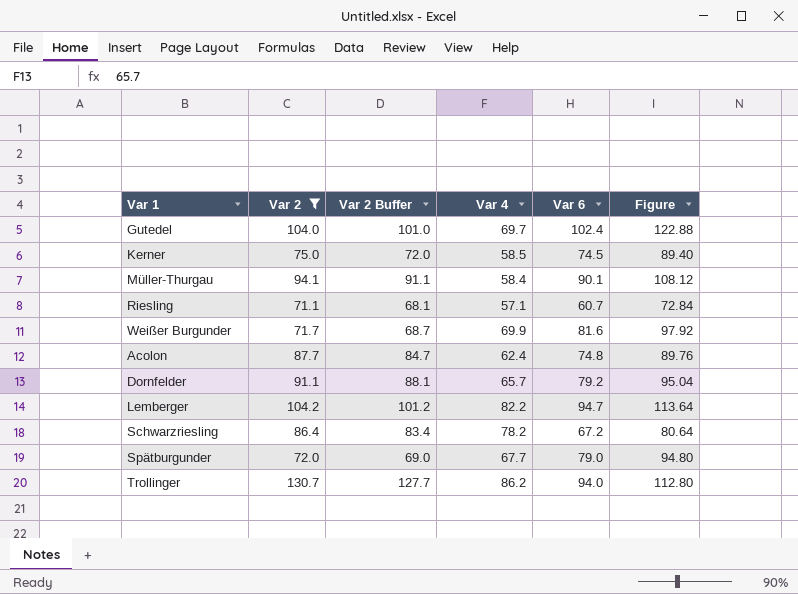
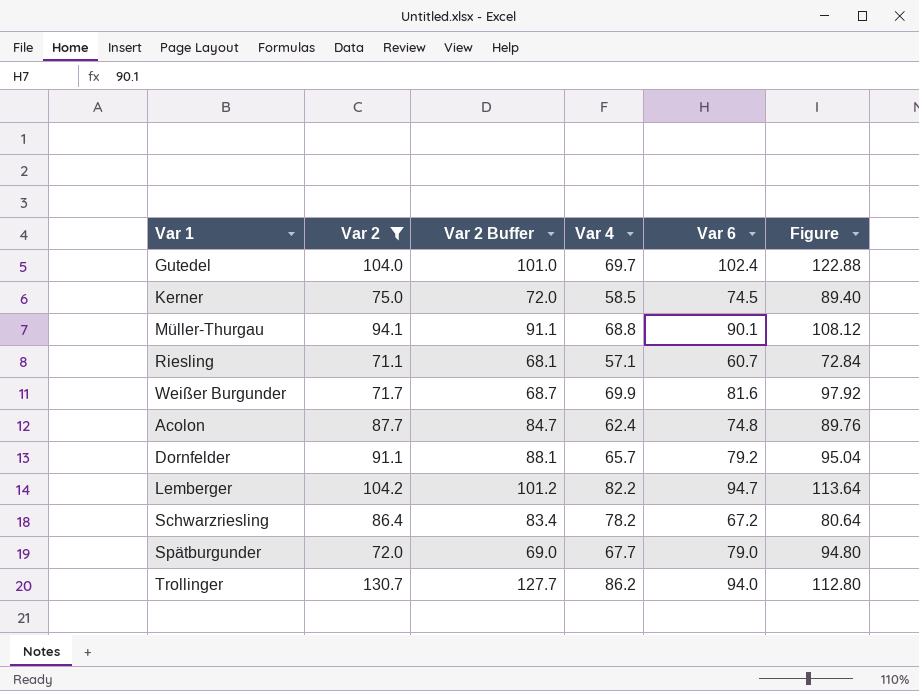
Müller-Thurgau | Var 4: 58.4 -> 68.8

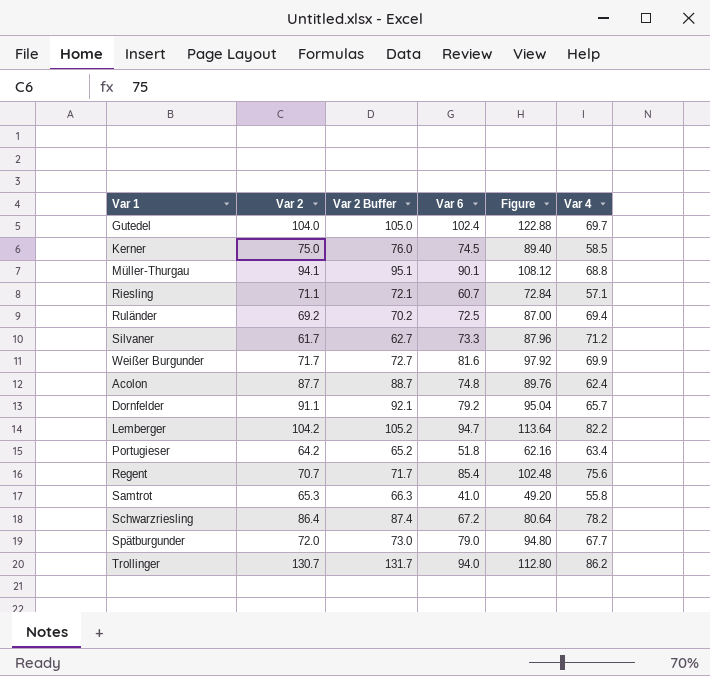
filter: Var 2 >= 71.1 -> none
column Var 2 Buffer | formula: [Var 2] - 3 -> [Var 2] + 1
column Var 4 | position: 4 -> 6

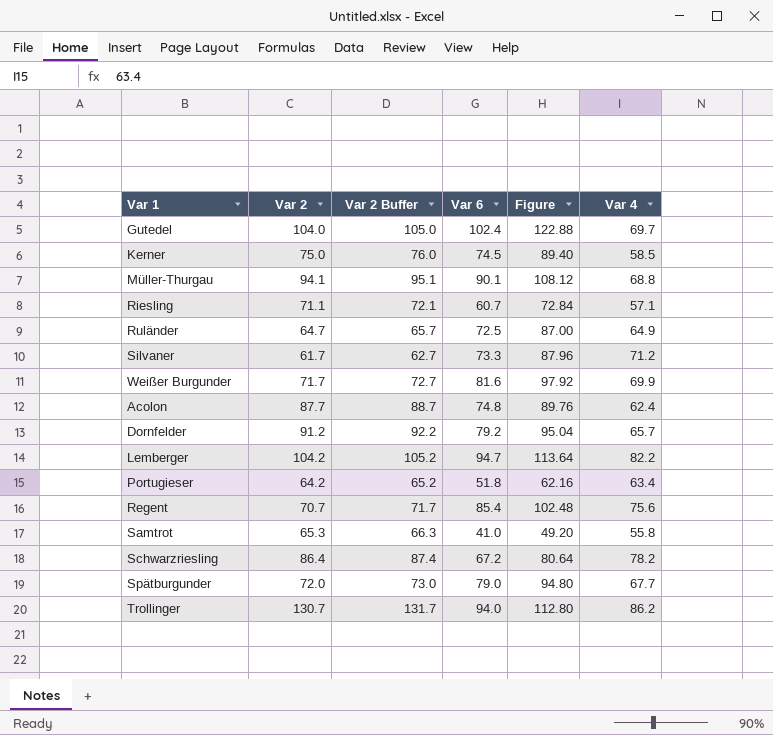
Ruländer | Var 2: 69.2 -> 64.7
Ruländer | Var 2 Buffer: 70.2 -> 65.7
Ruländer | Var 4: 69.4 -> 64.9
Dornfelder | Var 2: 91.1 -> 91.2
Dornfelder | Var 2 Buffer: 92.1 -> 92.2

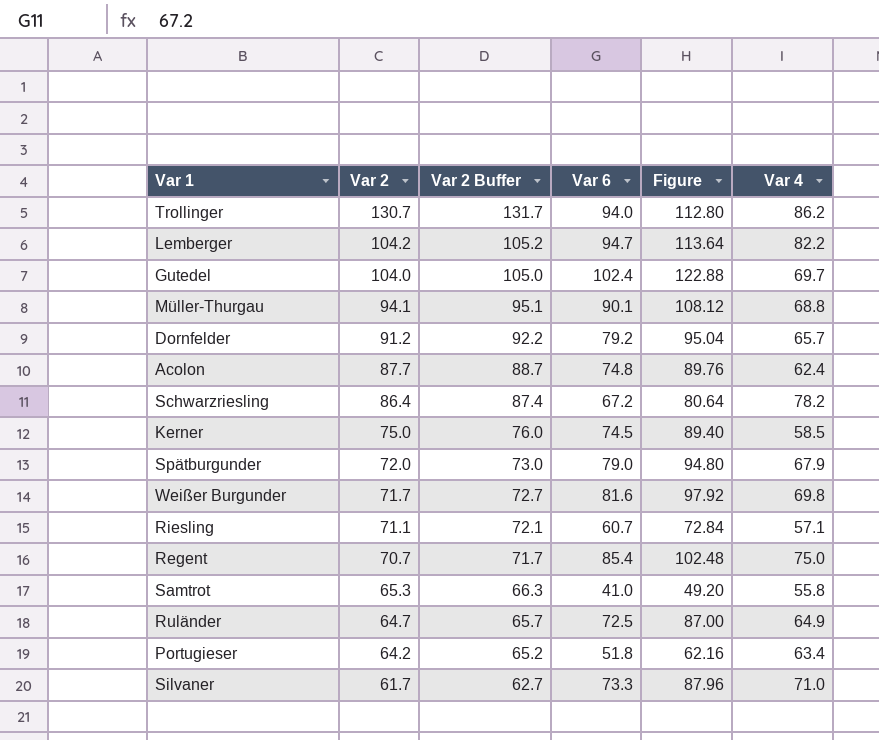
row order: none -> Var 2 descending
Spätburgunder | Var 4: 67.7 -> 67.9
Weißer Burgunder | Var 4: 69.9 -> 69.8
Regent | Var 4: 75.6 -> 75.0
Silvaner | Var 4: 71.2 -> 71.0

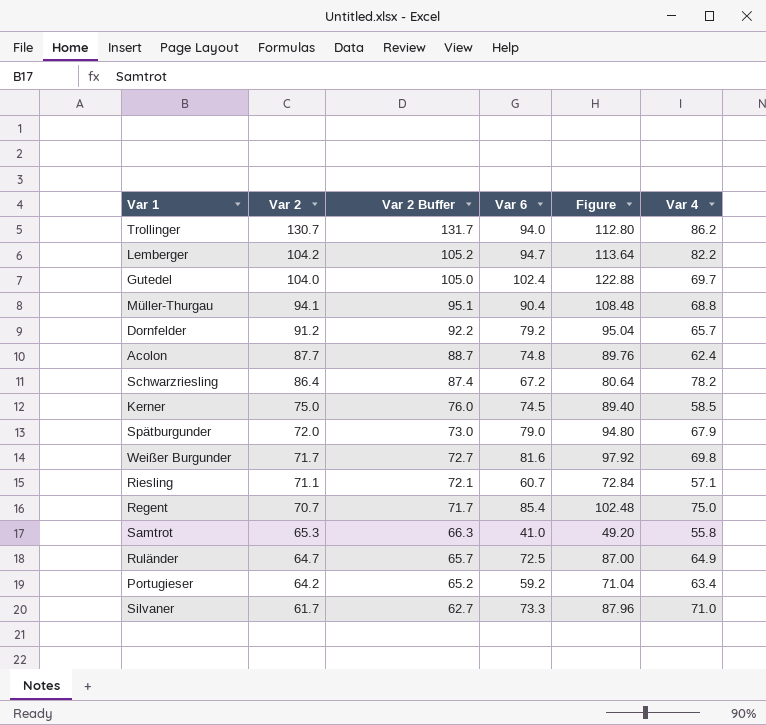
Müller-Thurgau | Var 6: 90.1 -> 90.4
Müller-Thurgau | Figure: 108.12 -> 108.48
Portugieser | Var 6: 51.8 -> 59.2
Portugieser | Figure: 62.16 -> 71.04

